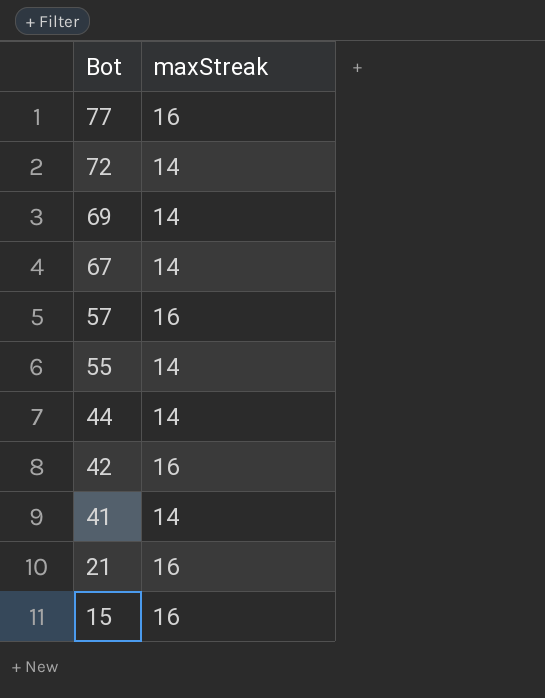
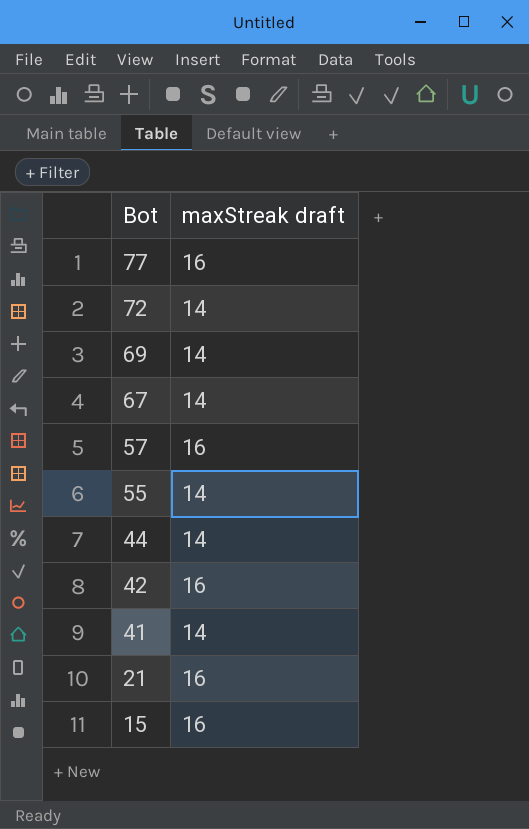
column name: maxStreak -> maxStreak draft

